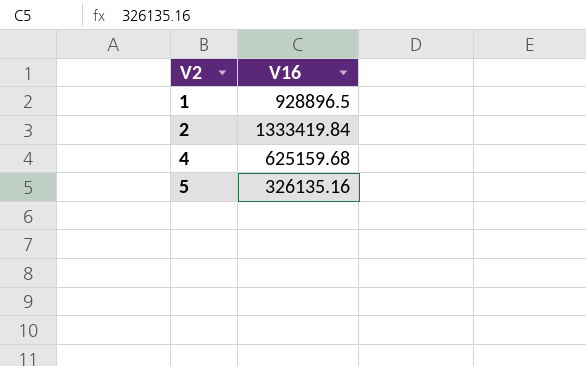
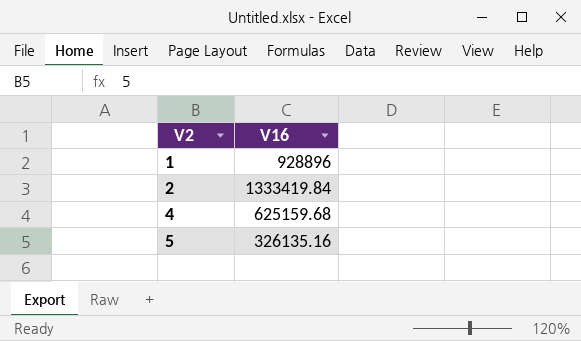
1 | V16: 928896.5 -> 928896

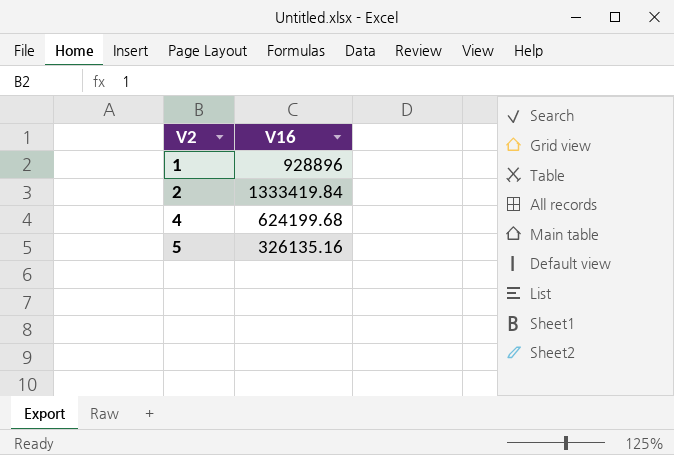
4 | V16: 625159.68 -> 624199.68

